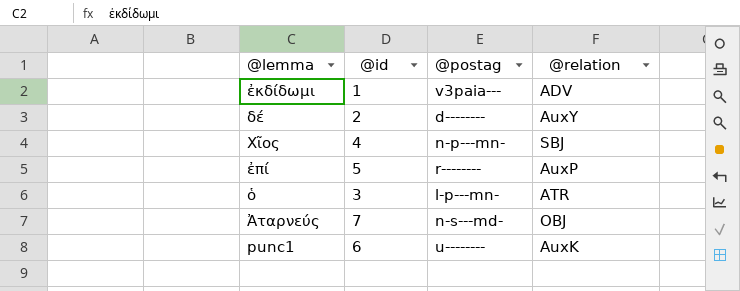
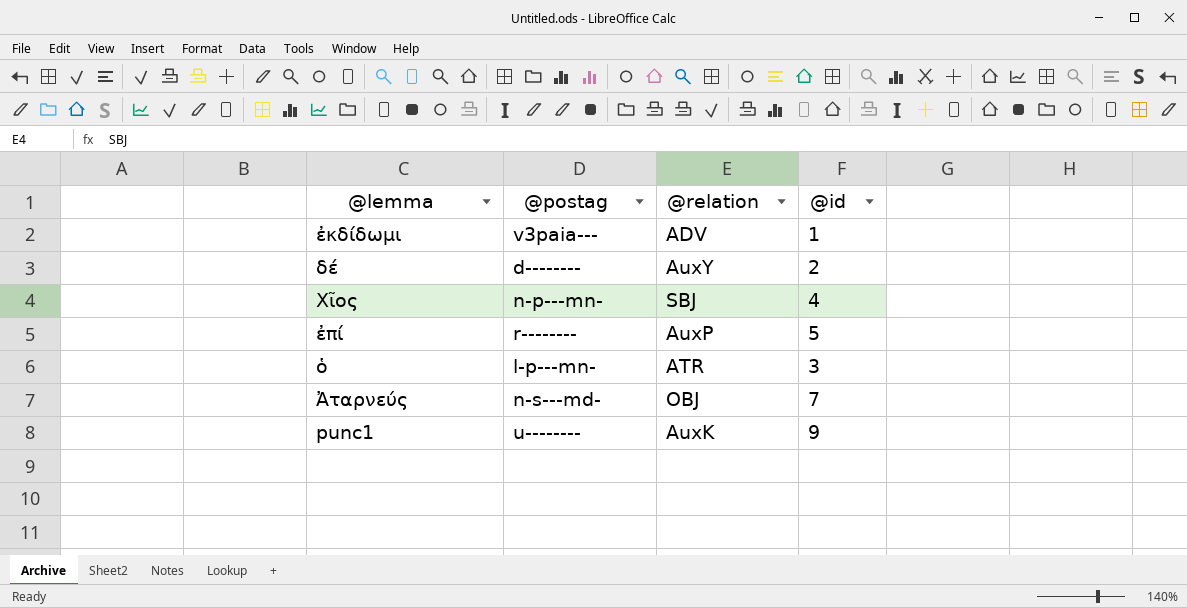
column @id | position: 2 -> 4
punc1 | @id: 6 -> 9

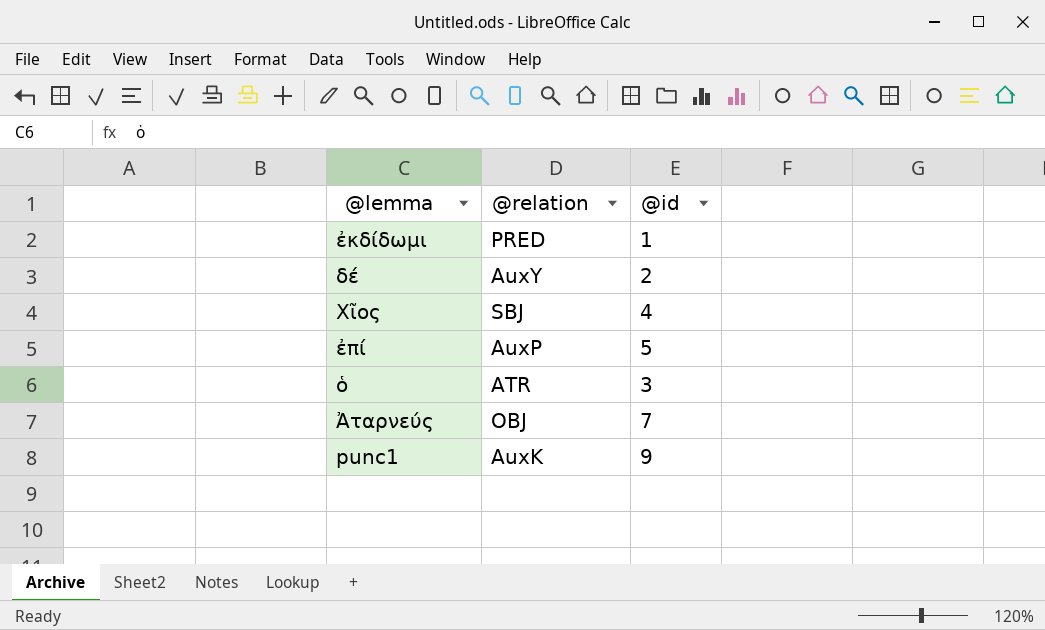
column @postag | position: 2 -> none
ἐκδίδωμι | @relation: ADV -> PRED

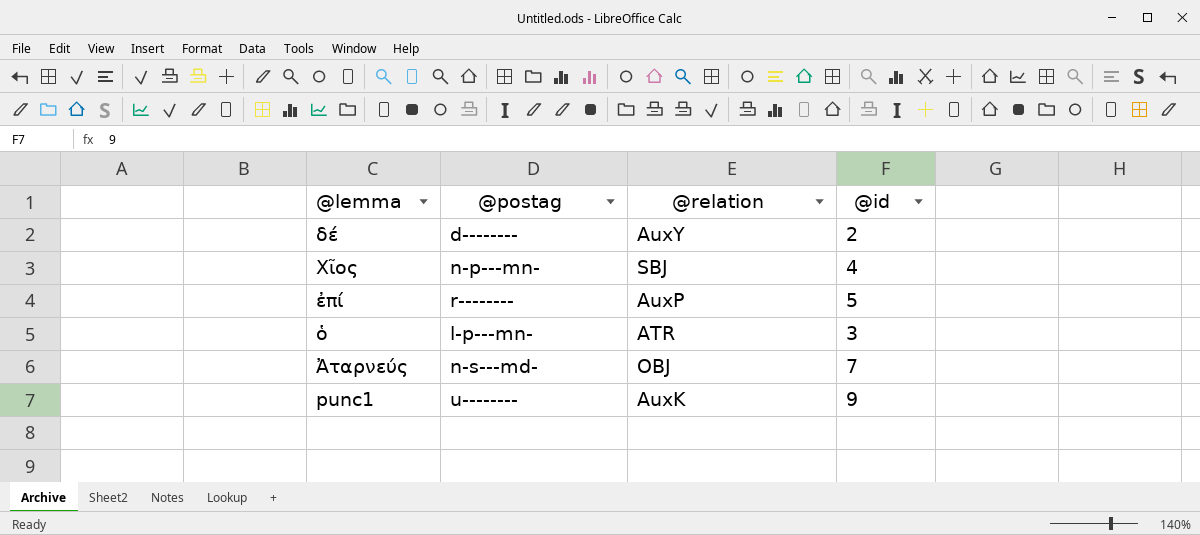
column @postag | position: none -> 2
row ἐκδίδωμι: PRED | 1 -> none

